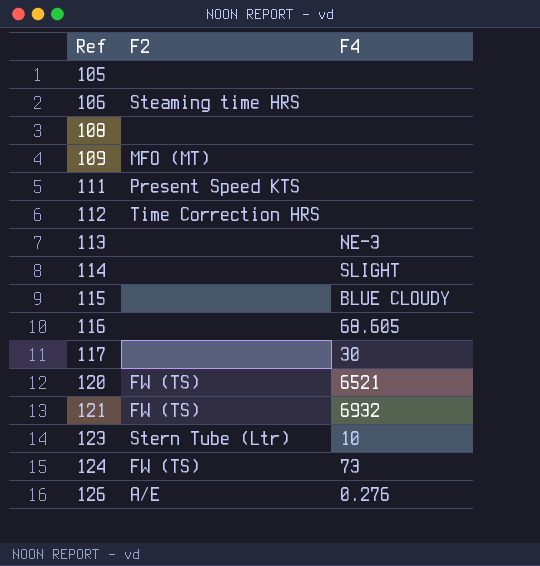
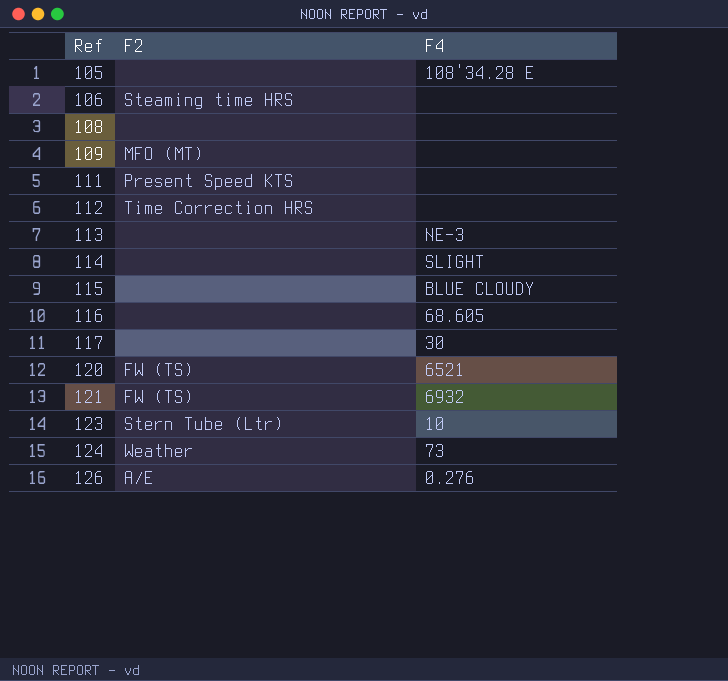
105 | F4: none -> 108'34.28 E
124 | F2: FW (TS) -> Weather

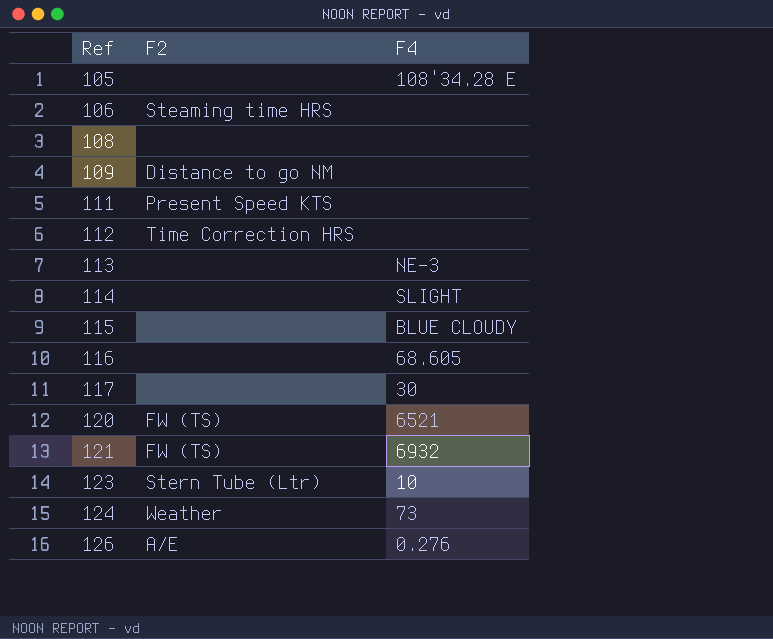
109 | F2: MFO (MT) -> Distance to go NM

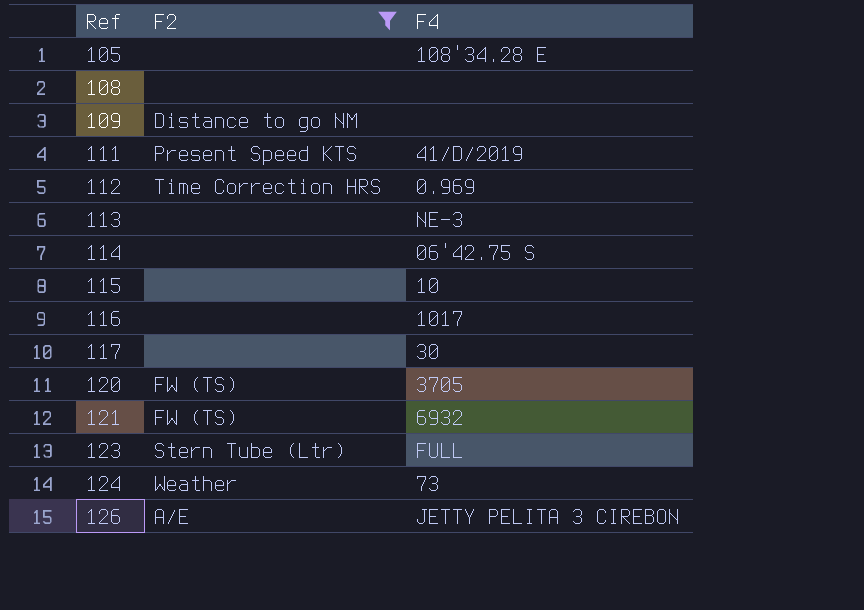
filter: none -> F2 != Steaming time HRS
111 | F4: none -> 41/D/2019
112 | F4: none -> 0.969
114 | F4: SLIGHT -> 06'42.75 S
115 | F4: BLUE CLOUDY -> 10
116 | F4: 68.605 -> 1017
120 | F4: 6521 -> 3705
123 | F4: 10 -> FULL
126 | F4: 0.276 -> JETTY PELITA 3 CIREBON

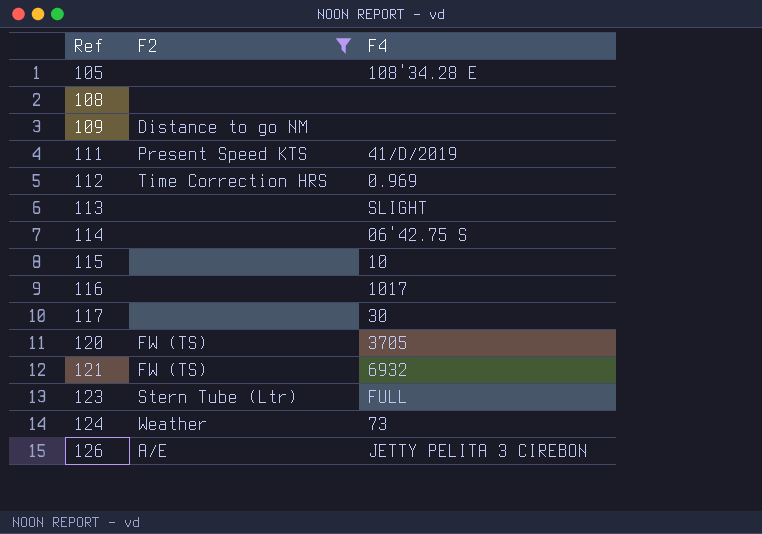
113 | F4: NE-3 -> SLIGHT

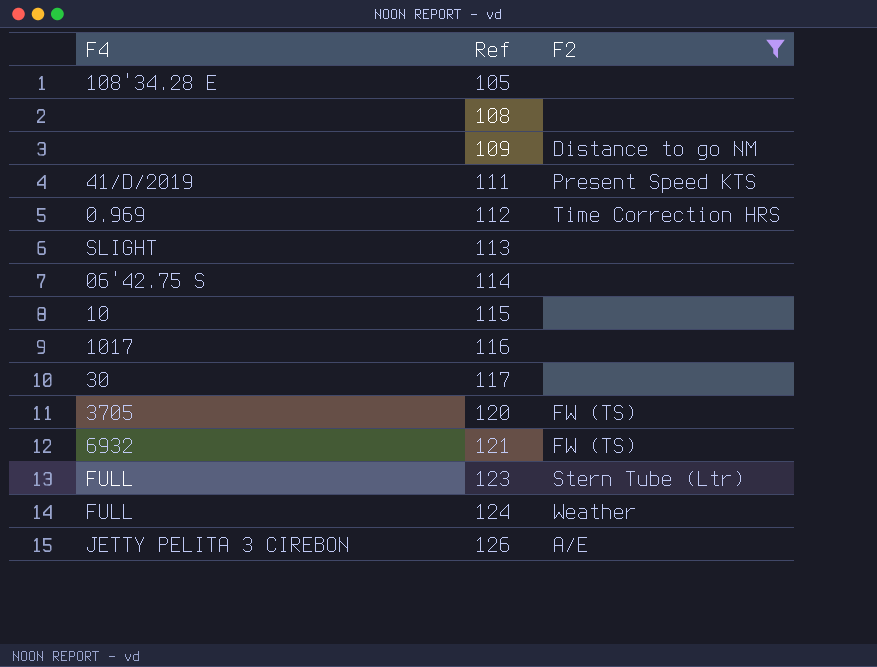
column F4 | position: 3 -> 1
124 | F4: 73 -> FULL

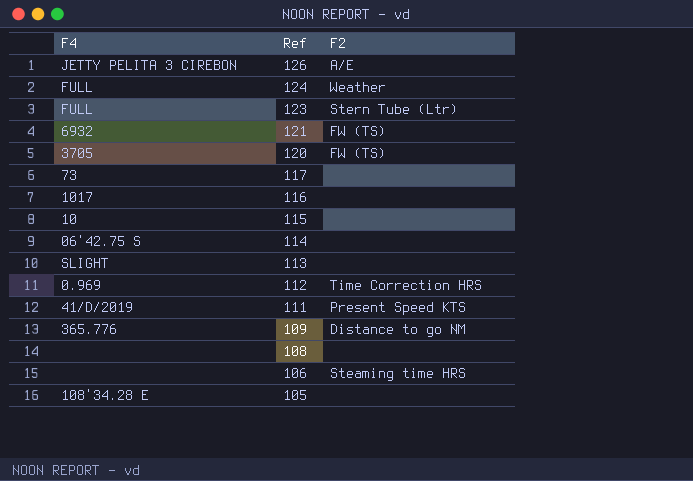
filter: F2 != Steaming time HRS -> none
row order: Ref ascending -> Ref descending
117 | F4: 30 -> 73
109 | F4: none -> 365.776

